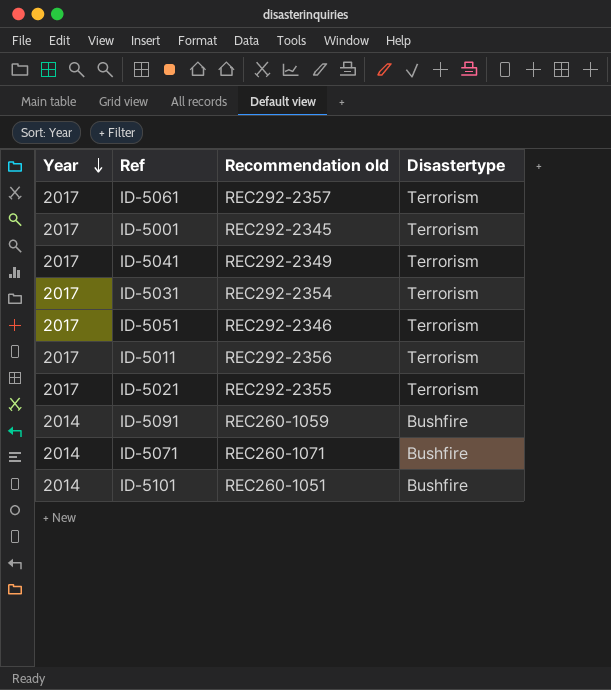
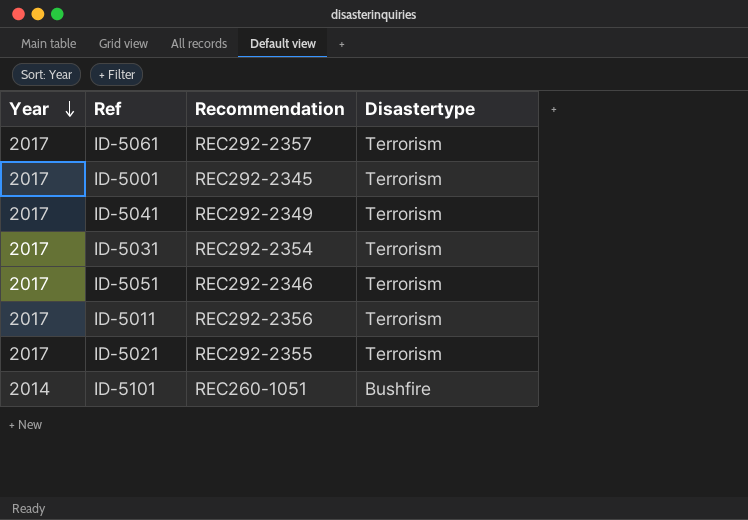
column name: Recommendation old -> Recommendation
row ID-5091: 2014 | REC260-1059 | Bushfire -> none
row ID-5071: 2014 | REC260-1071 | Bushfire -> none

